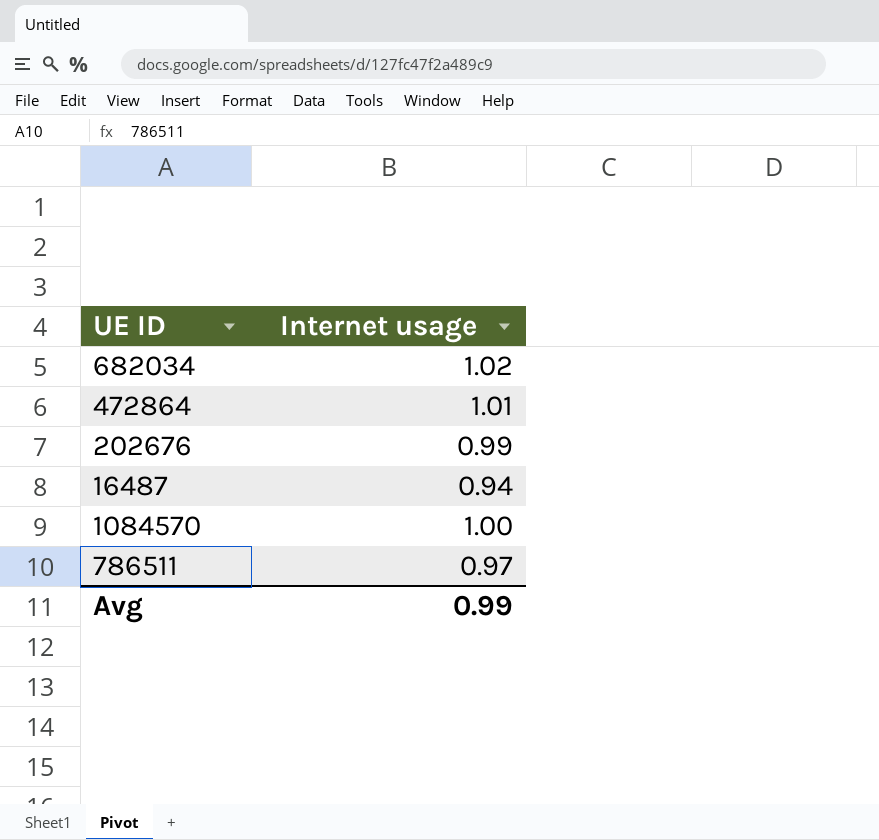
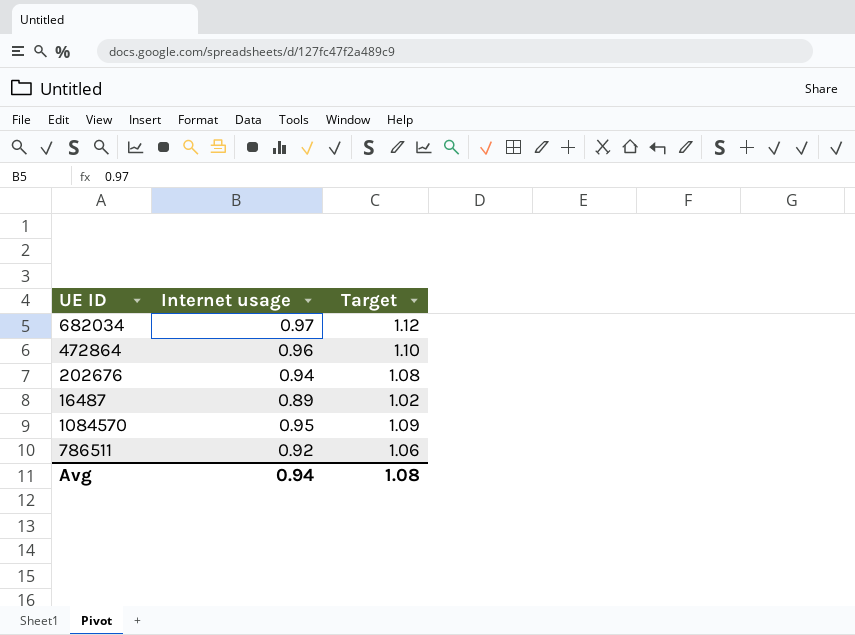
column Target | formula: none -> [Internet usage] * 1.15
682034 | Internet usage: 1.02 -> 0.97
472864 | Internet usage: 1.01 -> 0.96
202676 | Internet usage: 0.99 -> 0.94
16487 | Internet usage: 0.94 -> 0.89
1084570 | Internet usage: 1.00 -> 0.95
786511 | Internet usage: 0.97 -> 0.92
Avg | Internet usage: 0.99 -> 0.94

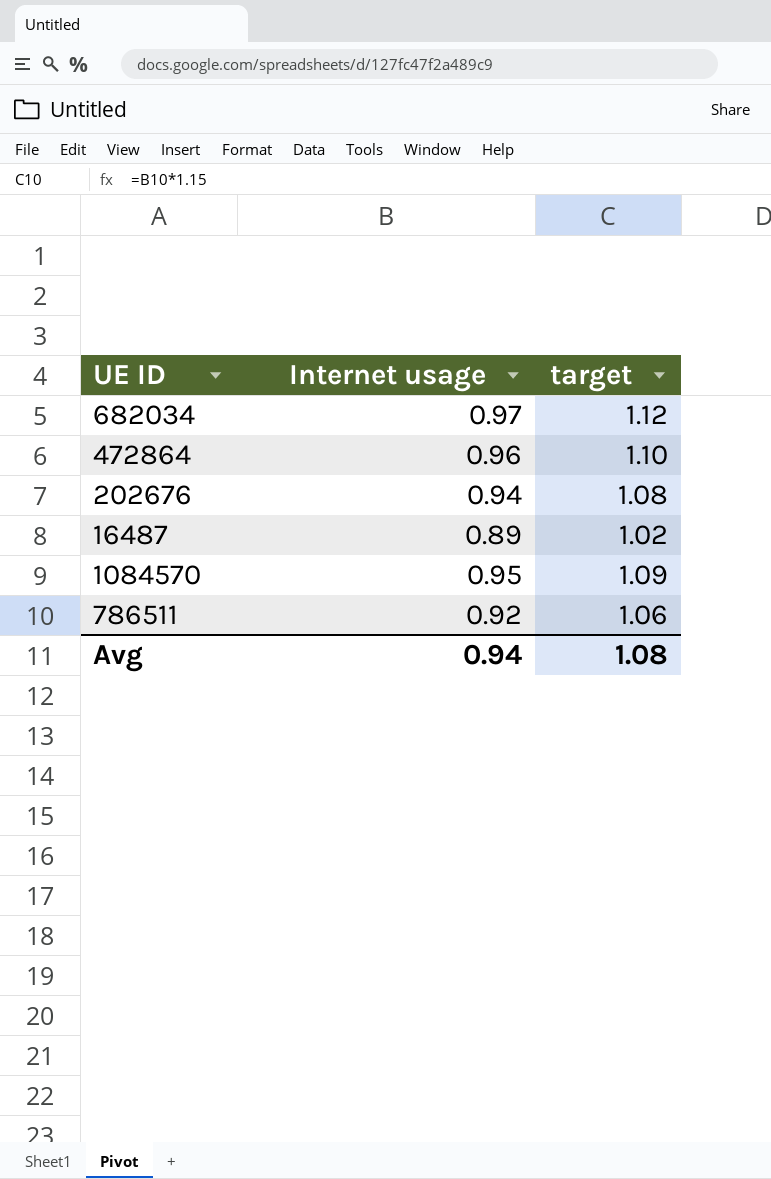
column name: Target -> target

